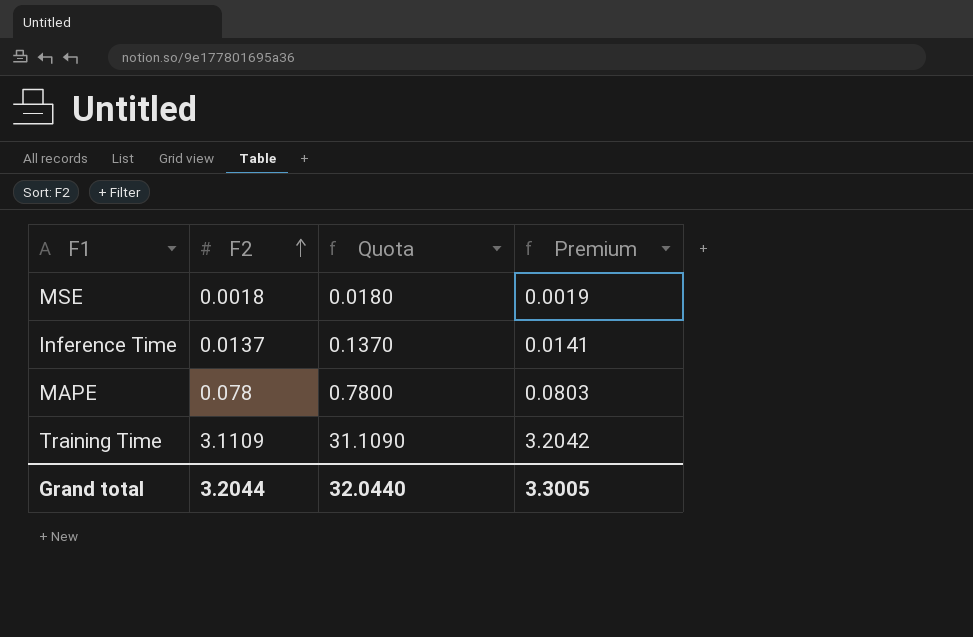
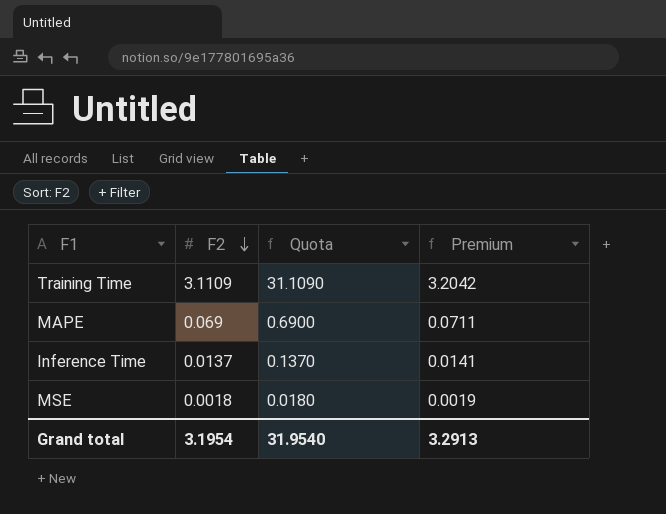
row order: F2 ascending -> F2 descending
MAPE | F2: 0.078 -> 0.069
MAPE | Quota: 0.7800 -> 0.6900
MAPE | Premium: 0.0803 -> 0.0711
Grand total | F2: 3.2044 -> 3.1954
Grand total | Quota: 32.0440 -> 31.9540
Grand total | Premium: 3.3005 -> 3.2913

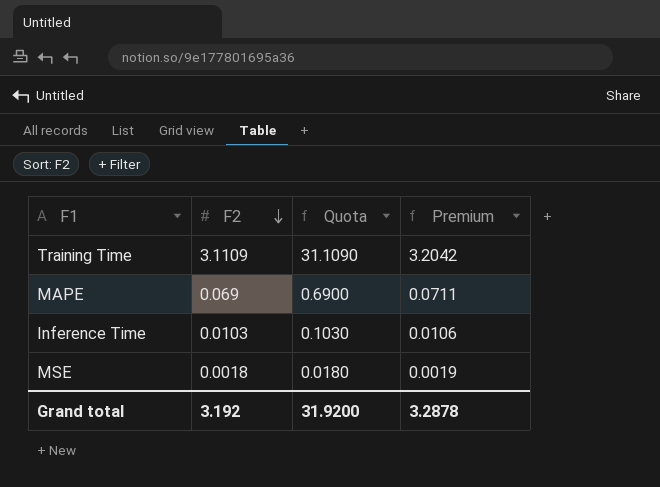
Inference Time | F2: 0.0137 -> 0.0103
Inference Time | Quota: 0.1370 -> 0.1030
Inference Time | Premium: 0.0141 -> 0.0106
Grand total | F2: 3.1954 -> 3.192
Grand total | Quota: 31.9540 -> 31.9200
Grand total | Premium: 3.2913 -> 3.2878

